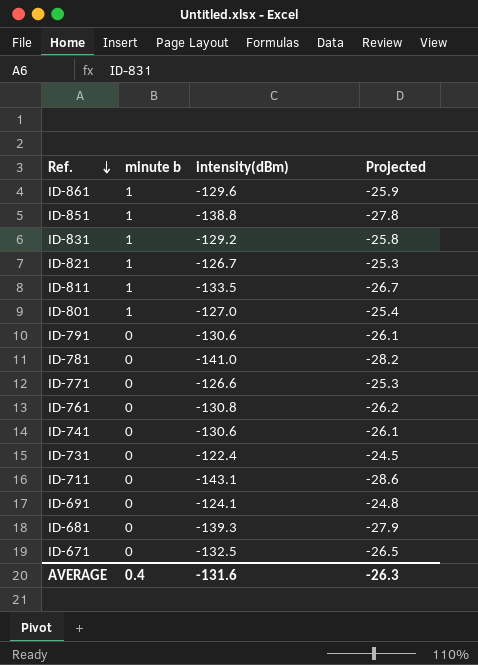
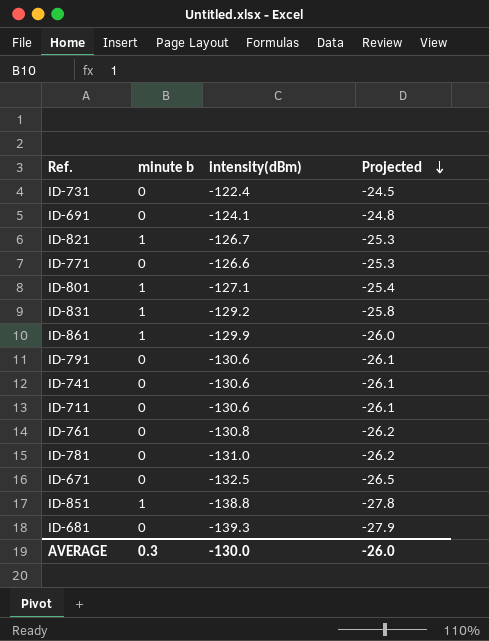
row order: Ref. descending -> Projected descending
row ID-811: 1 | -133.5 | -26.7 -> none
ID-801 | intensity(dBm): -127.0 -> -127.1
ID-861 | intensity(dBm): -129.6 -> -129.9
ID-861 | Projected: -25.9 -> -26.0
ID-711 | intensity(dBm): -143.1 -> -130.6
ID-711 | Projected: -28.6 -> -26.1
ID-781 | intensity(dBm): -141.0 -> -131.0
ID-781 | Projected: -28.2 -> -26.2
AVERAGE | minute b: 0.4 -> 0.3
AVERAGE | intensity(dBm): -131.6 -> -130.0
AVERAGE | Projected: -26.3 -> -26.0

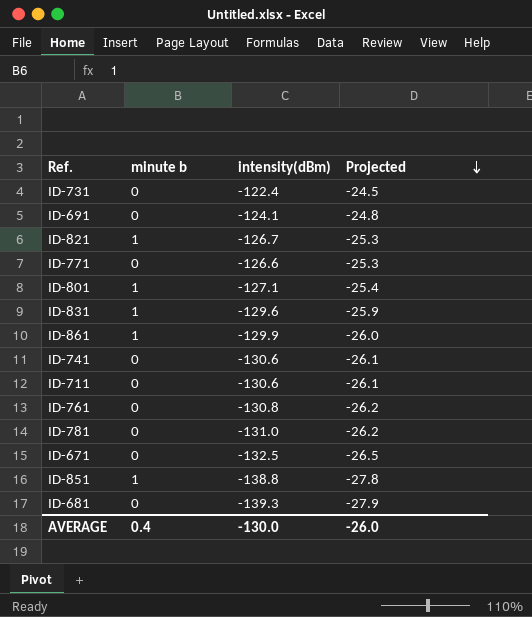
row ID-791: 0 | -130.6 | -26.1 -> none
ID-831 | intensity(dBm): -129.2 -> -129.6
ID-831 | Projected: -25.8 -> -25.9
AVERAGE | minute b: 0.3 -> 0.4

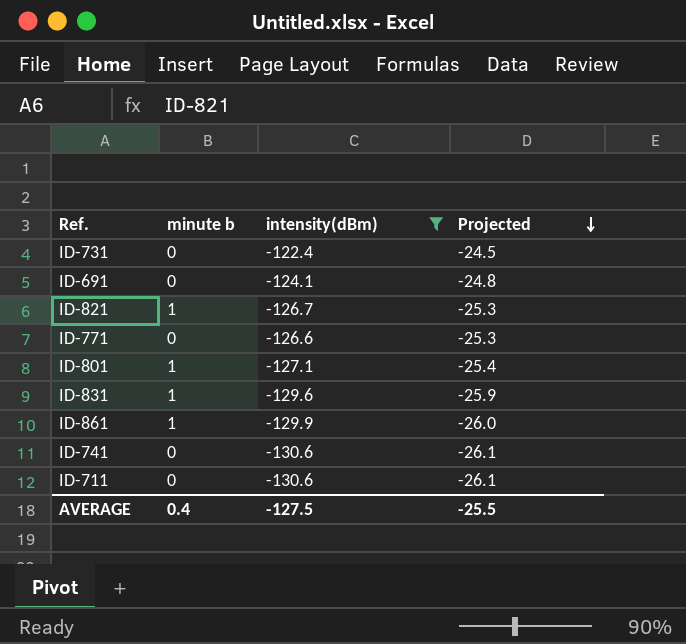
filter: none -> intensity(dBm) >= -130.6
AVERAGE | intensity(dBm): -130.0 -> -127.5
AVERAGE | Projected: -26.0 -> -25.5

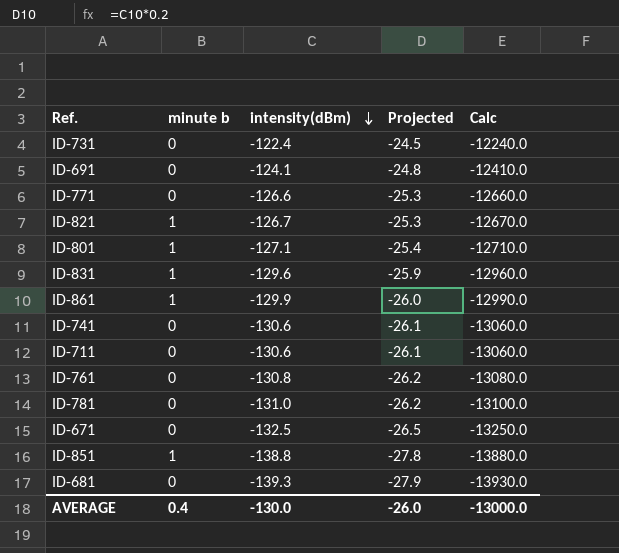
filter: intensity(dBm) >= -130.6 -> none
row order: Projected descending -> intensity(dBm) descending
column Calc | formula: none -> [intensity(dBm)] * 100
AVERAGE | intensity(dBm): -127.5 -> -130.0
AVERAGE | Projected: -25.5 -> -26.0

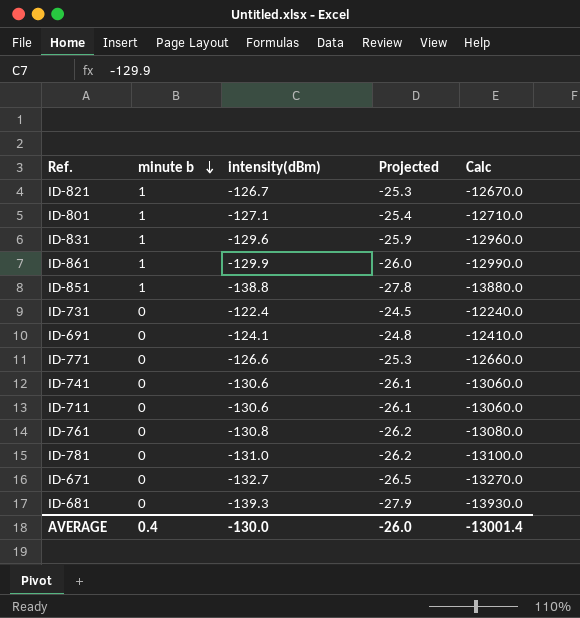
row order: intensity(dBm) descending -> minute b descending
ID-671 | intensity(dBm): -132.5 -> -132.7
ID-671 | Calc: -13250.0 -> -13270.0
AVERAGE | Calc: -13000.0 -> -13001.4

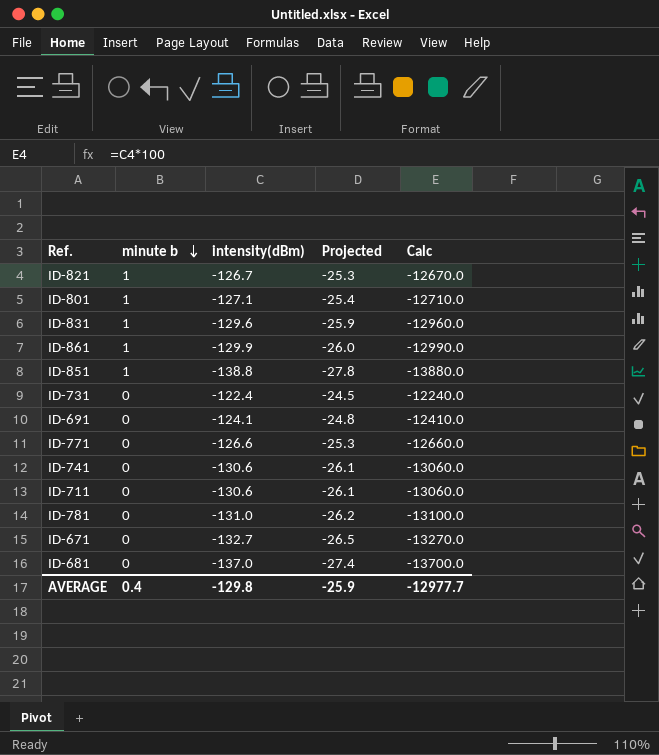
row ID-761: 0 | -130.8 | -26.2 | -13080.0 -> none
ID-681 | intensity(dBm): -139.3 -> -137.0
ID-681 | Projected: -27.9 -> -27.4
ID-681 | Calc: -13930.0 -> -13700.0
AVERAGE | intensity(dBm): -130.0 -> -129.8
AVERAGE | Projected: -26.0 -> -25.9
AVERAGE | Calc: -13001.4 -> -12977.7

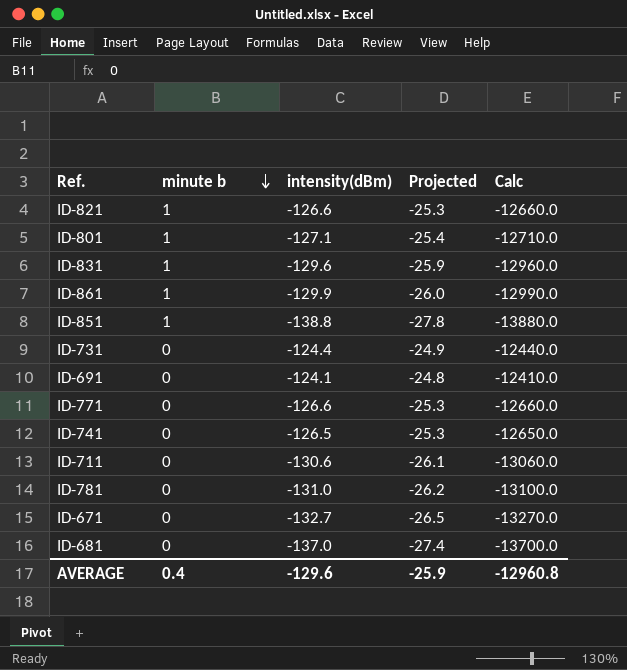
ID-821 | intensity(dBm): -126.7 -> -126.6
ID-821 | Calc: -12670.0 -> -12660.0
ID-731 | intensity(dBm): -122.4 -> -124.4
ID-731 | Projected: -24.5 -> -24.9
ID-731 | Calc: -12240.0 -> -12440.0
ID-741 | intensity(dBm): -130.6 -> -126.5
ID-741 | Projected: -26.1 -> -25.3
ID-741 | Calc: -13060.0 -> -12650.0
AVERAGE | intensity(dBm): -129.8 -> -129.6
AVERAGE | Calc: -12977.7 -> -12960.8

